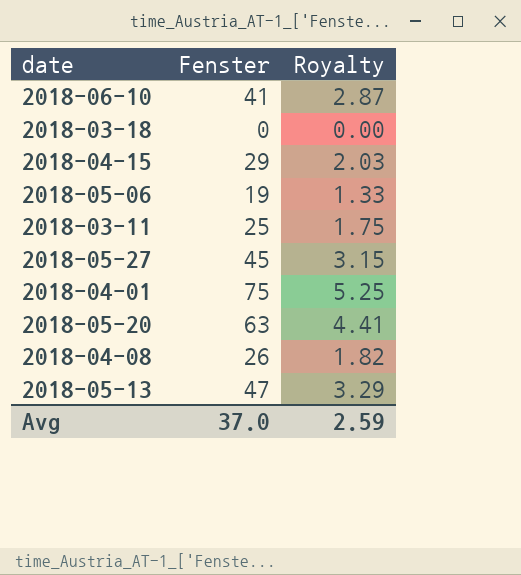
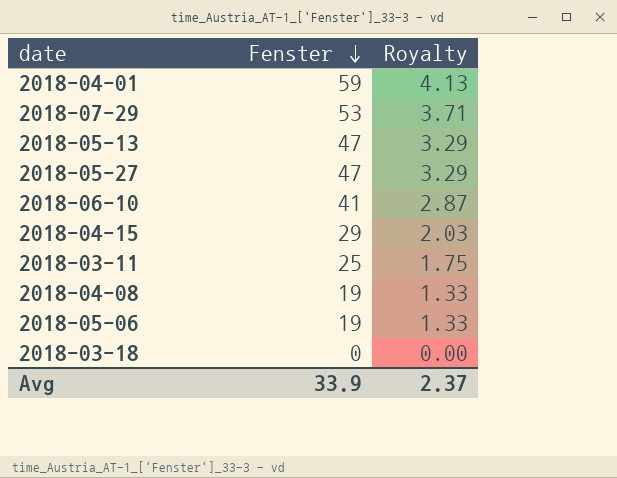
row order: none -> Fenster descending
row 2018-05-20: 63 | 4.41 -> none
2018-04-01 | Fenster: 75 -> 59
2018-04-01 | Royalty: 5.25 -> 4.13
row 2018-07-29: none -> 53 | 3.71
2018-05-27 | Fenster: 45 -> 47
2018-05-27 | Royalty: 3.15 -> 3.29
2018-04-08 | Fenster: 26 -> 19
2018-04-08 | Royalty: 1.82 -> 1.33
Avg | Fenster: 37.0 -> 33.9
Avg | Royalty: 2.59 -> 2.37

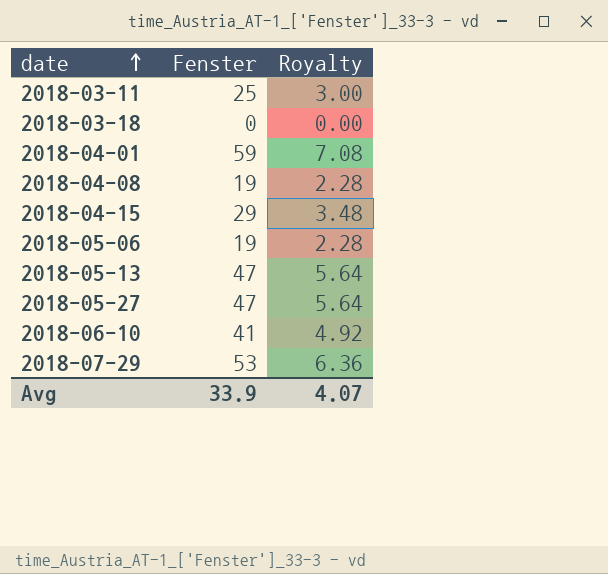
row order: Fenster descending -> date ascending
column Royalty | formula: [Fenster] * 0.07 -> [Fenster] * 0.12
Avg | Royalty: 2.37 -> 4.07

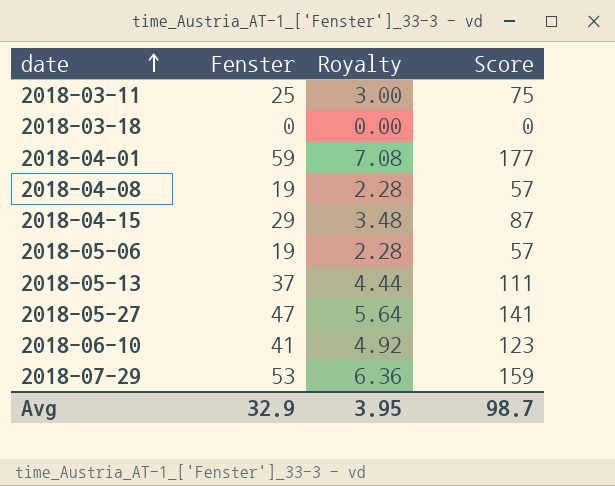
column Score | formula: none -> [Fenster] * 3
2018-05-13 | Fenster: 47 -> 37
2018-05-13 | Royalty: 5.64 -> 4.44
Avg | Fenster: 33.9 -> 32.9
Avg | Royalty: 4.07 -> 3.95

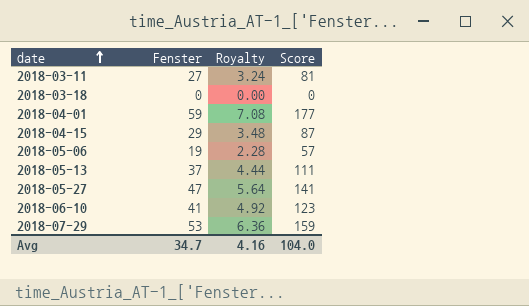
row 2018-04-08: 19 | 2.28 | 57 -> none
2018-03-11 | Fenster: 25 -> 27
2018-03-11 | Royalty: 3.00 -> 3.24
2018-03-11 | Score: 75 -> 81
Avg | Fenster: 32.9 -> 34.7
Avg | Royalty: 3.95 -> 4.16
Avg | Score: 98.7 -> 104.0

